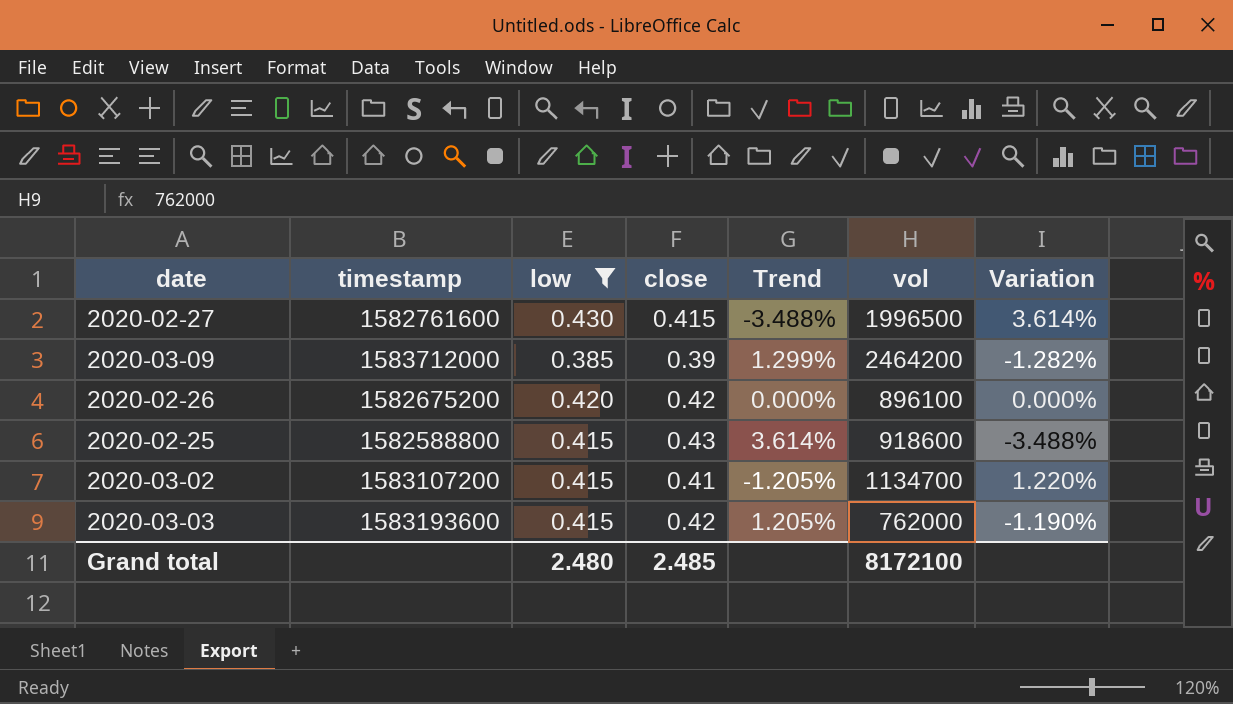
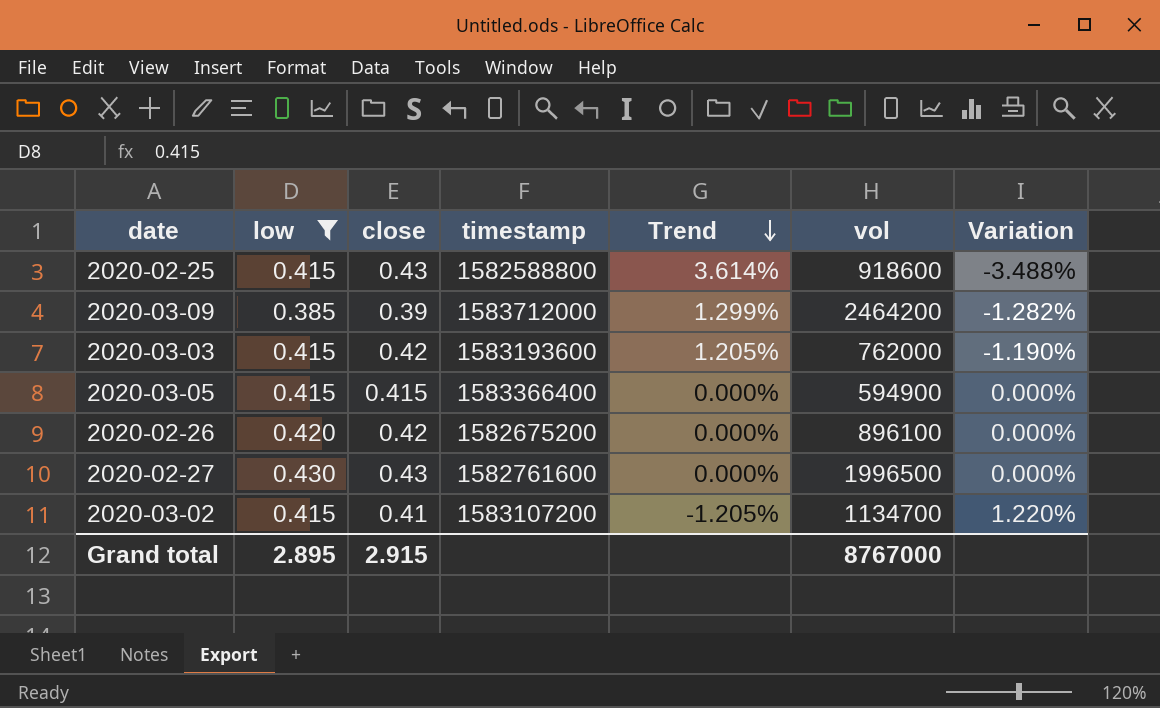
row order: none -> Trend descending
column timestamp | position: 2 -> 4
row 2020-03-05: none -> 0.415 | 0.415 | 1583366400 | 0.000% | 594900 | 0.000%
2020-02-27 | close: 0.415 -> 0.43
2020-02-27 | Trend: -3.488% -> 0.000%
2020-02-27 | Variation: 3.614% -> 0.000%
Grand total | low: 2.480 -> 2.895
Grand total | close: 2.485 -> 2.915
Grand total | vol: 8172100 -> 8767000

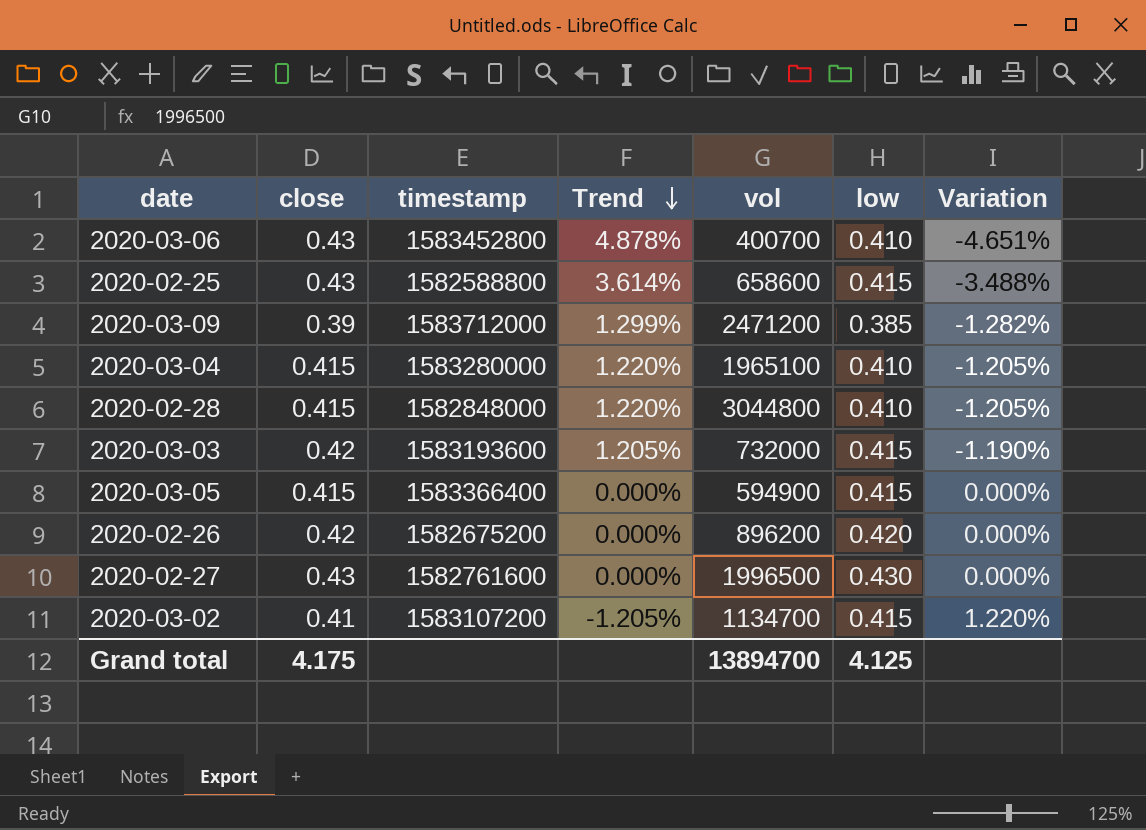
filter: low != 0.410 -> none
column low | position: 2 -> 6
2020-02-25 | vol: 918600 -> 658600
2020-03-09 | vol: 2464200 -> 2471200
2020-03-03 | vol: 762000 -> 732000
2020-02-26 | vol: 896100 -> 896200
Grand total | close: 2.915 -> 4.175
Grand total | vol: 8767000 -> 13894700
Grand total | low: 2.895 -> 4.125

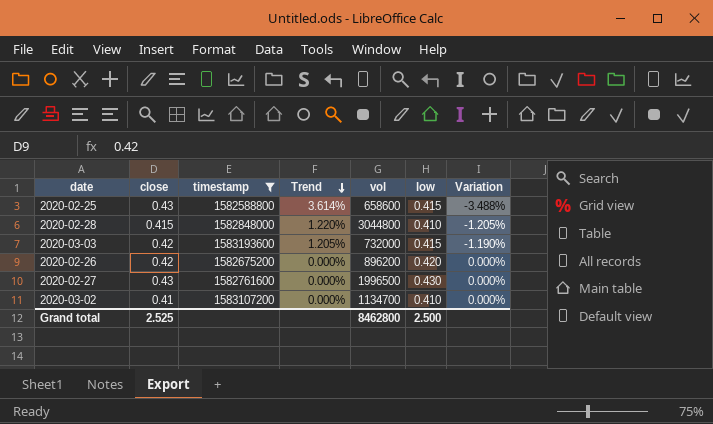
filter: none -> timestamp <= 1583193600
2020-03-02 | Trend: -1.205% -> 0.000%
2020-03-02 | low: 0.415 -> 0.410
2020-03-02 | Variation: 1.220% -> 0.000%
Grand total | close: 4.175 -> 2.525
Grand total | vol: 13894700 -> 8462800
Grand total | low: 4.125 -> 2.500

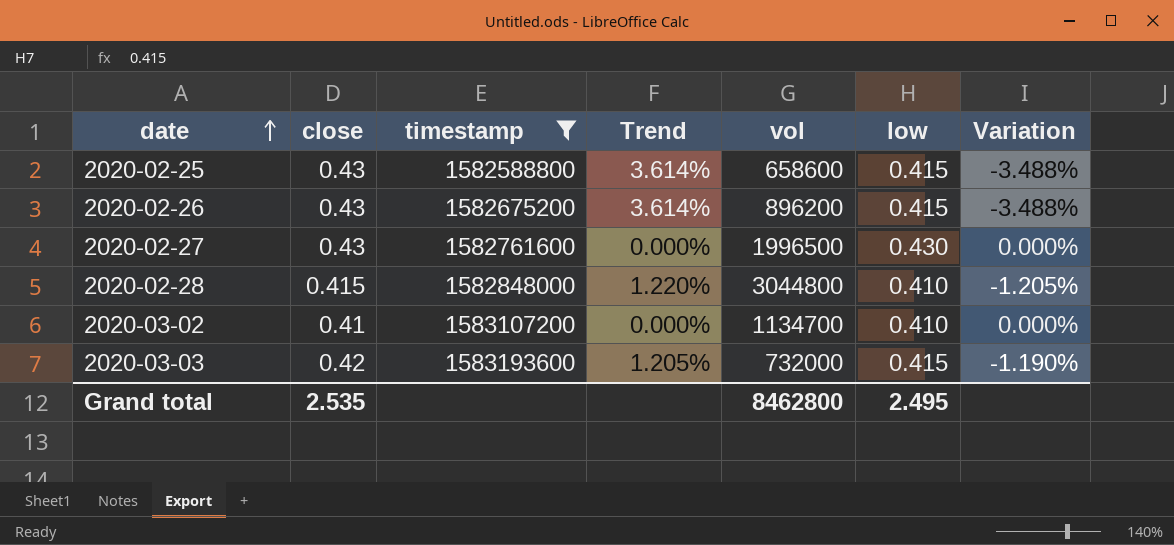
row order: Trend descending -> date ascending
2020-02-26 | close: 0.42 -> 0.43
2020-02-26 | Trend: 0.000% -> 3.614%
2020-02-26 | low: 0.420 -> 0.415
2020-02-26 | Variation: 0.000% -> -3.488%
Grand total | close: 2.525 -> 2.535
Grand total | low: 2.500 -> 2.495

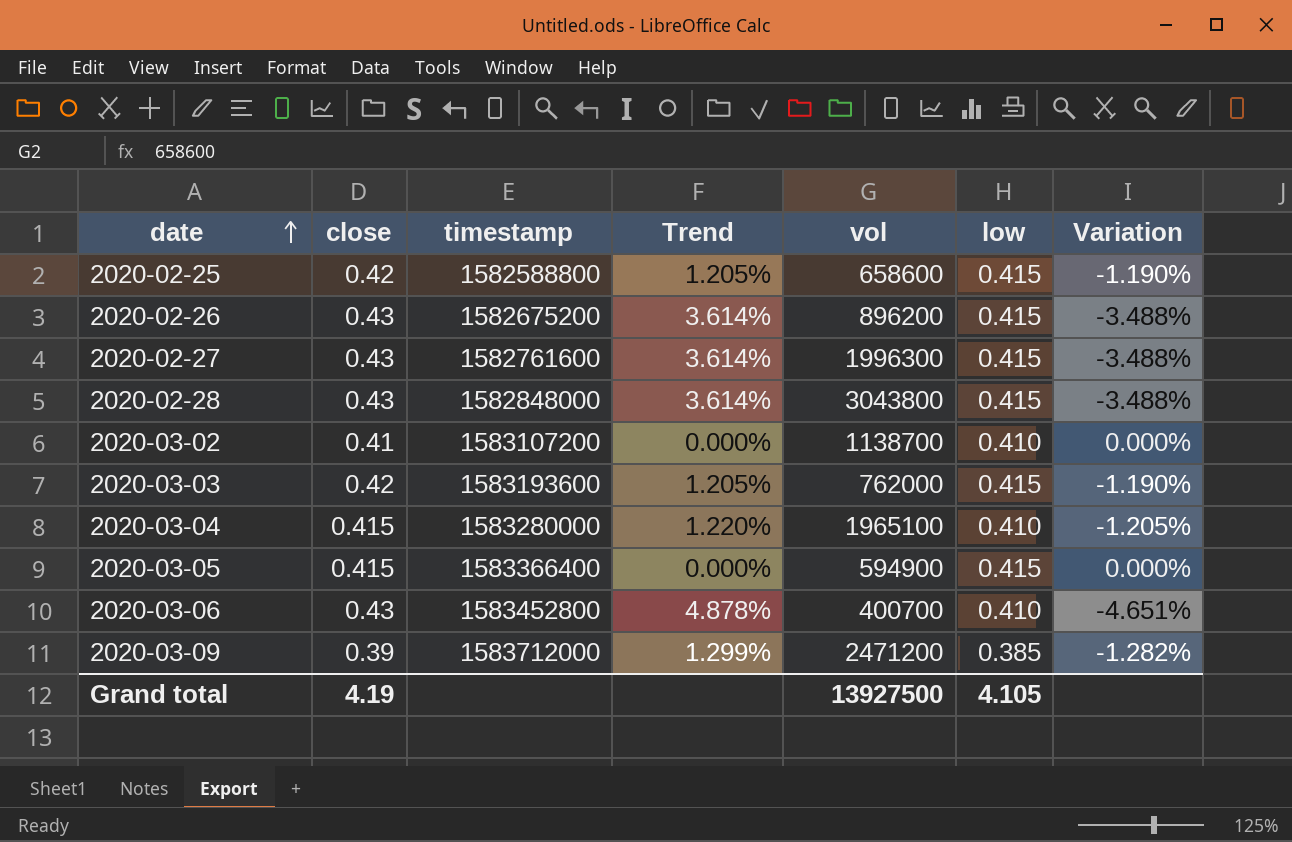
filter: timestamp <= 1583193600 -> none
2020-02-25 | close: 0.43 -> 0.42
2020-02-25 | Trend: 3.614% -> 1.205%
2020-02-25 | Variation: -3.488% -> -1.190%
2020-02-27 | Trend: 0.000% -> 3.614%
2020-02-27 | vol: 1996500 -> 1996300
2020-02-27 | low: 0.430 -> 0.415
2020-02-27 | Variation: 0.000% -> -3.488%
2020-02-28 | close: 0.415 -> 0.43
2020-02-28 | Trend: 1.220% -> 3.614%
2020-02-28 | vol: 3044800 -> 3043800
2020-02-28 | low: 0.410 -> 0.415
2020-02-28 | Variation: -1.205% -> -3.488%
2020-03-02 | vol: 1134700 -> 1138700
2020-03-03 | vol: 732000 -> 762000
Grand total | close: 2.535 -> 4.19
Grand total | vol: 8462800 -> 13927500
Grand total | low: 2.495 -> 4.105

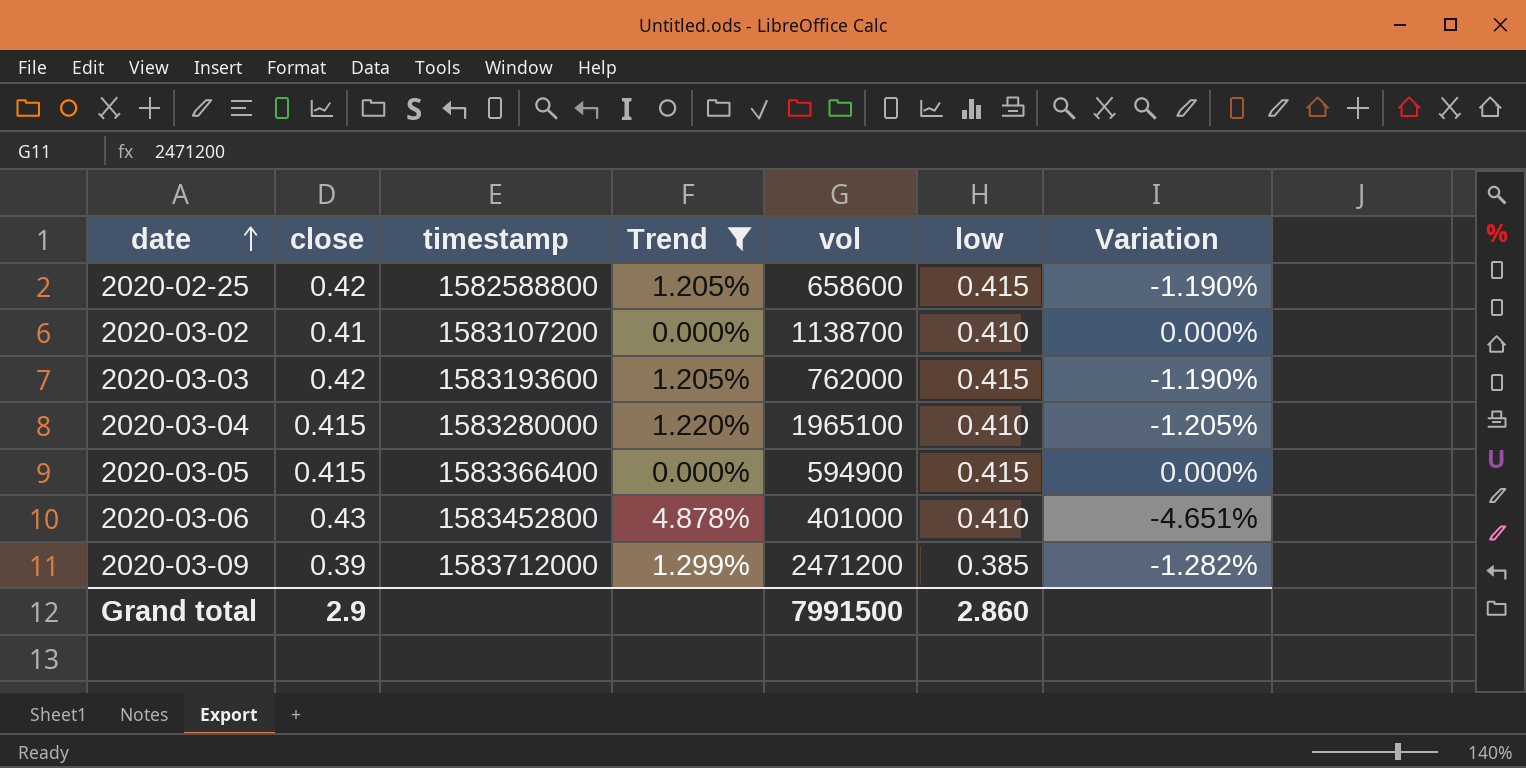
filter: none -> Trend != 3.614%
2020-03-06 | vol: 400700 -> 401000
Grand total | close: 4.19 -> 2.9
Grand total | vol: 13927500 -> 7991500
Grand total | low: 4.105 -> 2.860

